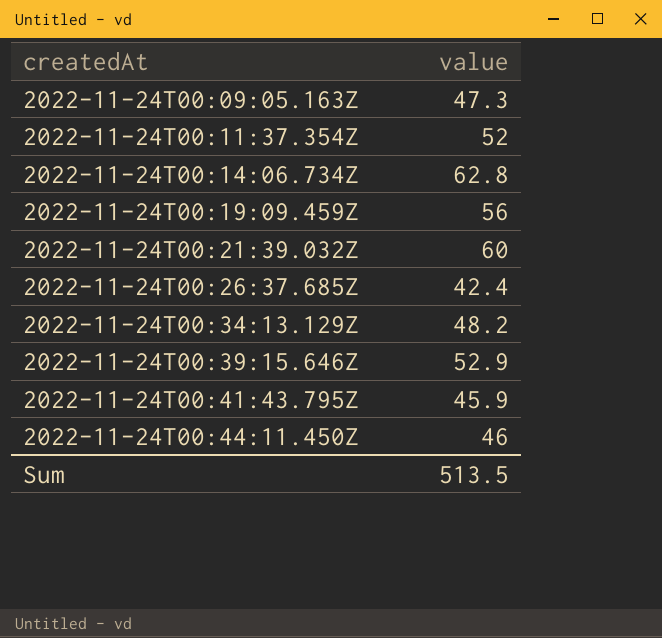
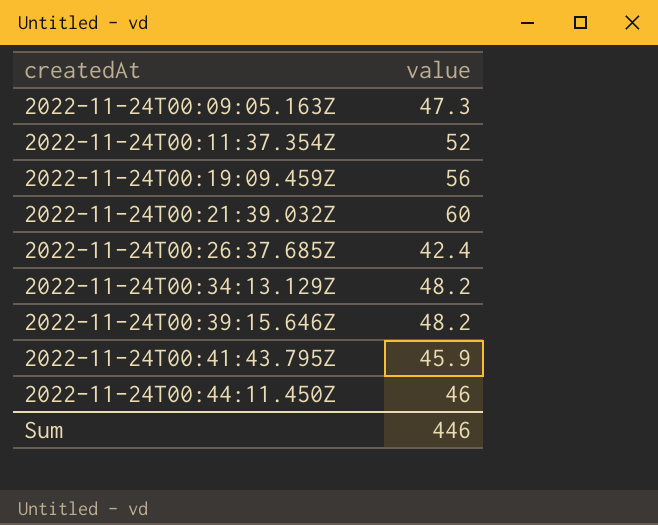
row 2022-11-24T00:14:06.734Z: 62.8 -> none
2022-11-24T00:39:15.646Z | value: 52.9 -> 48.2
Sum | value: 513.5 -> 446

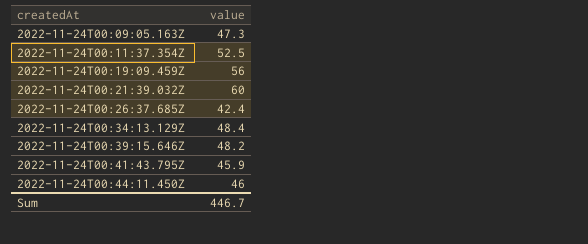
2022-11-24T00:11:37.354Z | value: 52 -> 52.5
2022-11-24T00:34:13.129Z | value: 48.2 -> 48.4
Sum | value: 446 -> 446.7

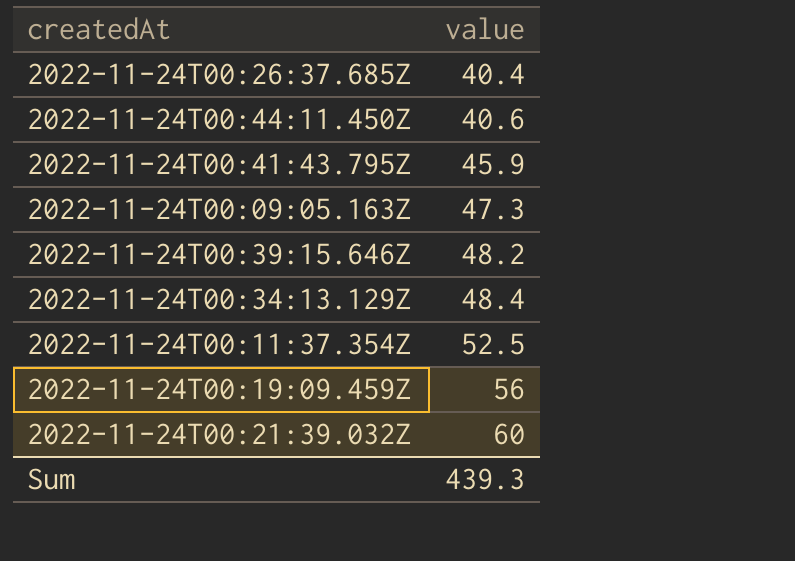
row order: createdAt ascending -> value ascending
2022-11-24T00:26:37.685Z | value: 42.4 -> 40.4
2022-11-24T00:44:11.450Z | value: 46 -> 40.6
Sum | value: 446.7 -> 439.3

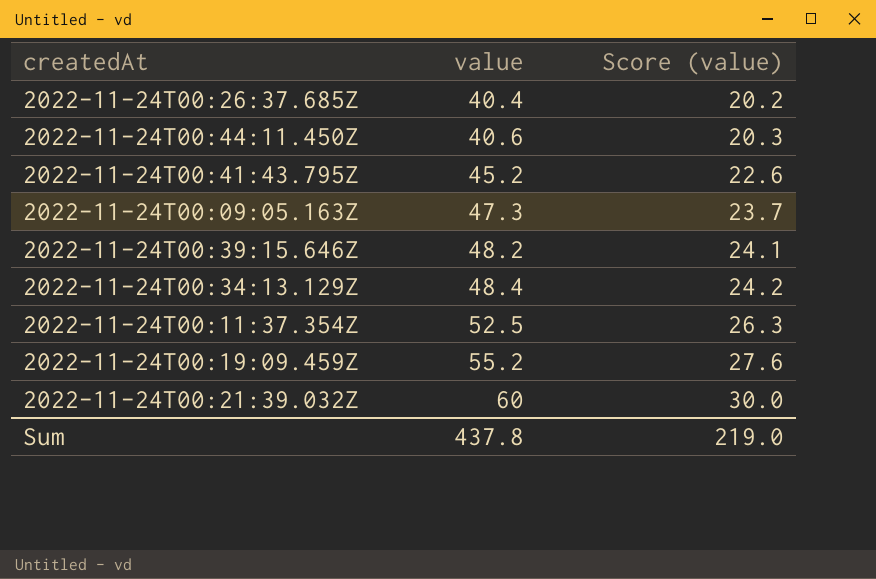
column Score (value) | formula: none -> [value] * 0.5
2022-11-24T00:41:43.795Z | value: 45.9 -> 45.2
2022-11-24T00:19:09.459Z | value: 56 -> 55.2
Sum | value: 439.3 -> 437.8

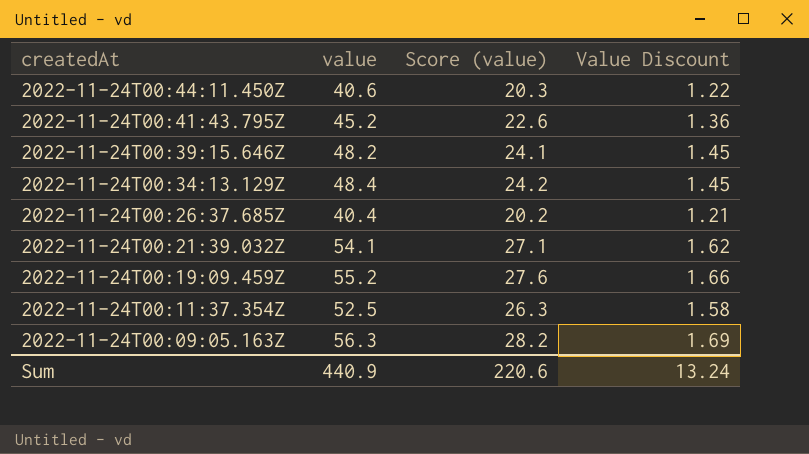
row order: value ascending -> createdAt descending
column Value Discount | formula: none -> [value] * 0.03
2022-11-24T00:21:39.032Z | value: 60 -> 54.1
2022-11-24T00:21:39.032Z | Score (value): 30.0 -> 27.1
2022-11-24T00:09:05.163Z | value: 47.3 -> 56.3
2022-11-24T00:09:05.163Z | Score (value): 23.7 -> 28.2
Sum | value: 437.8 -> 440.9
Sum | Score (value): 219.0 -> 220.6

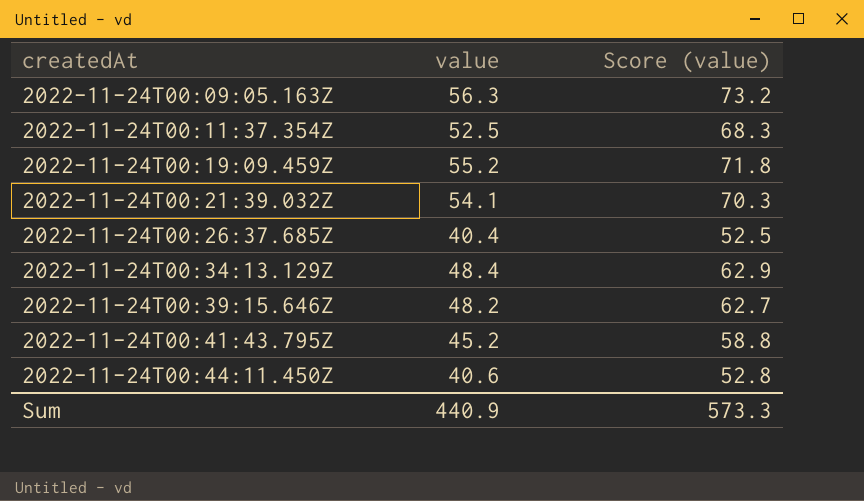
row order: createdAt descending -> createdAt ascending
column Value Discount | formula: [value] * 0.03 -> none
column Score (value) | formula: [value] * 0.5 -> [value] * 1.3
Sum | Score (value): 220.6 -> 573.3

